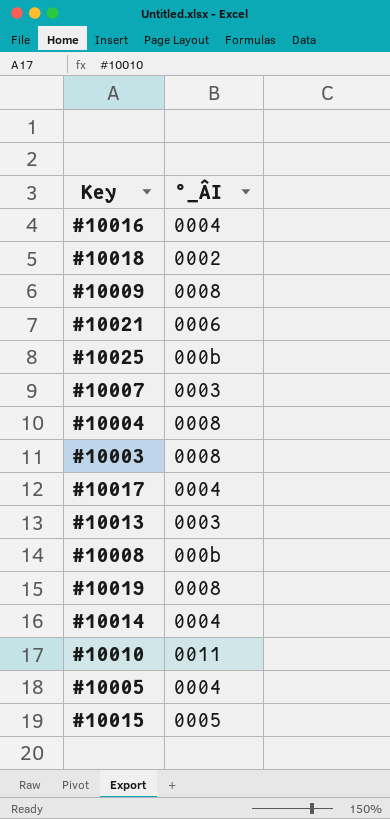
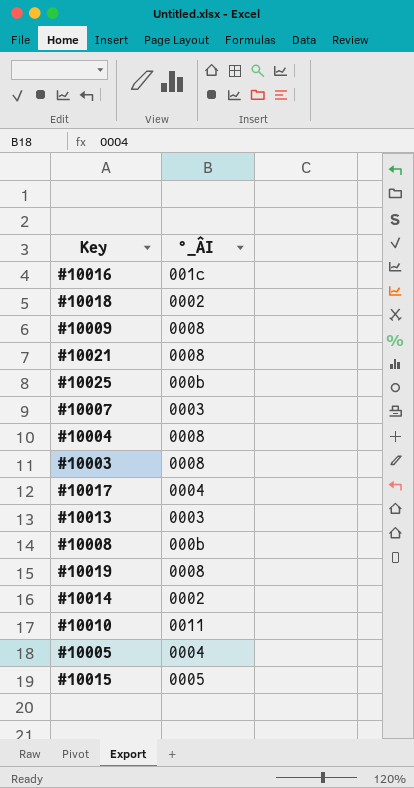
#10016 | °_ÂI: 0004 -> 001c
#10021 | °_ÂI: 0006 -> 0008
#10014 | °_ÂI: 0004 -> 0002

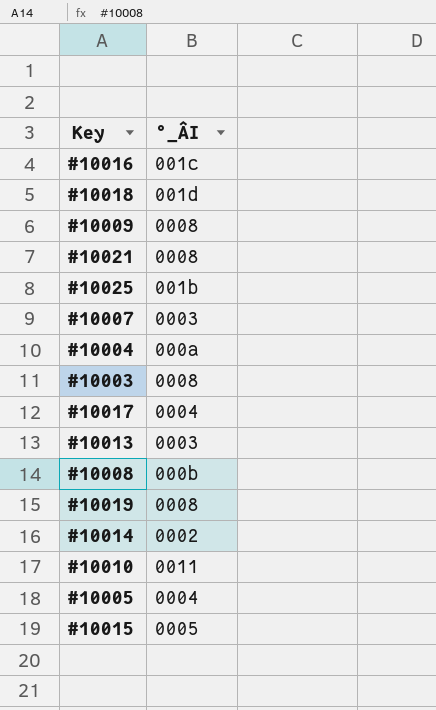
#10018 | °_ÂI: 0002 -> 001d
#10025 | °_ÂI: 000b -> 001b
#10004 | °_ÂI: 0008 -> 000a

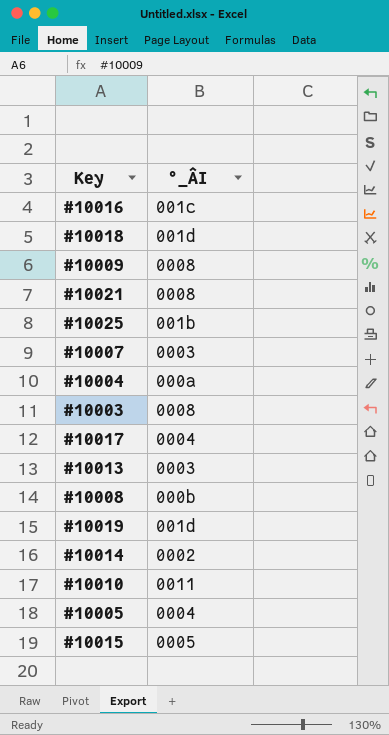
#10019 | °_ÂI: 0008 -> 001d

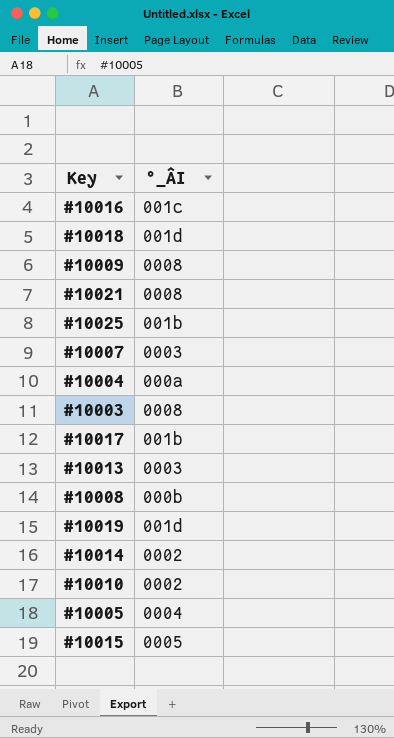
#10017 | °_ÂI: 0004 -> 001b
#10010 | °_ÂI: 0011 -> 0002

